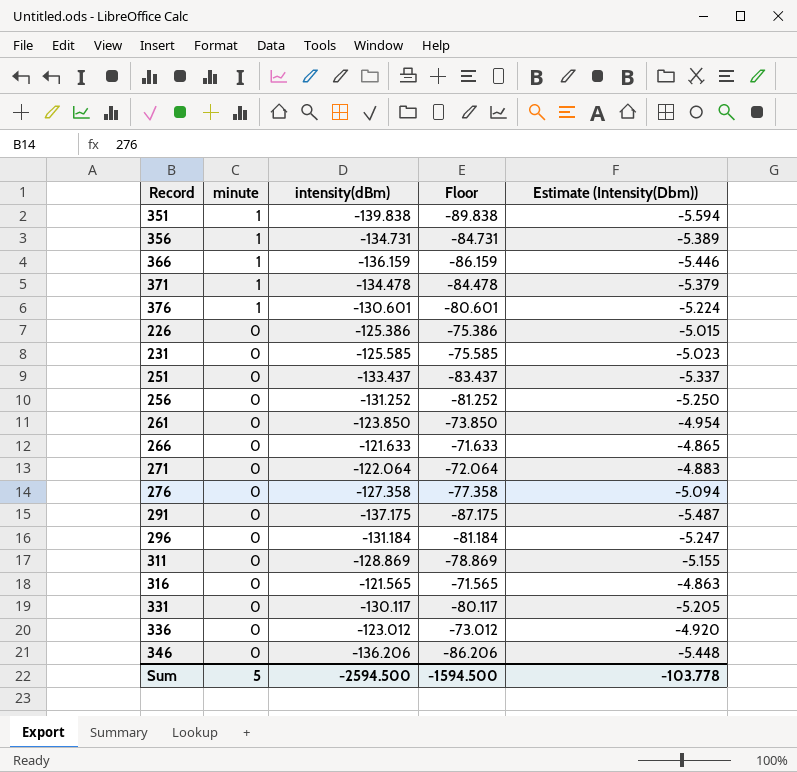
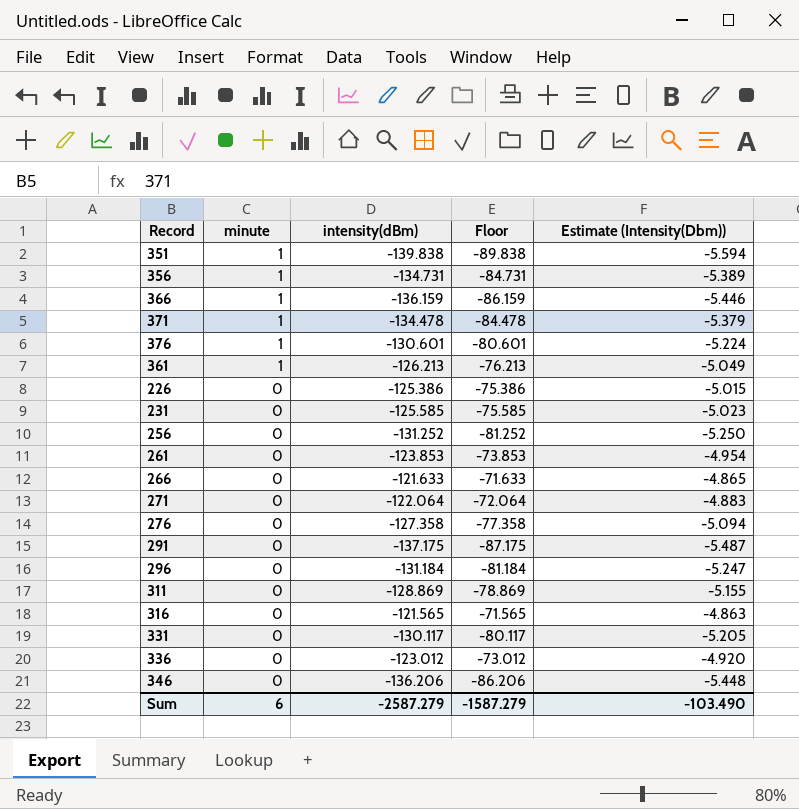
row 251: 0 | -133.437 | -83.437 | -5.337 -> none
row 361: none -> 1 | -126.213 | -76.213 | -5.049
261 | intensity(dBm): -123.850 -> -123.853
261 | Floor: -73.850 -> -73.853
Sum | minute: 5 -> 6
Sum | intensity(dBm): -2594.500 -> -2587.279
Sum | Floor: -1594.500 -> -1587.279
Sum | Estimate (Intensity(Dbm)): -103.778 -> -103.490

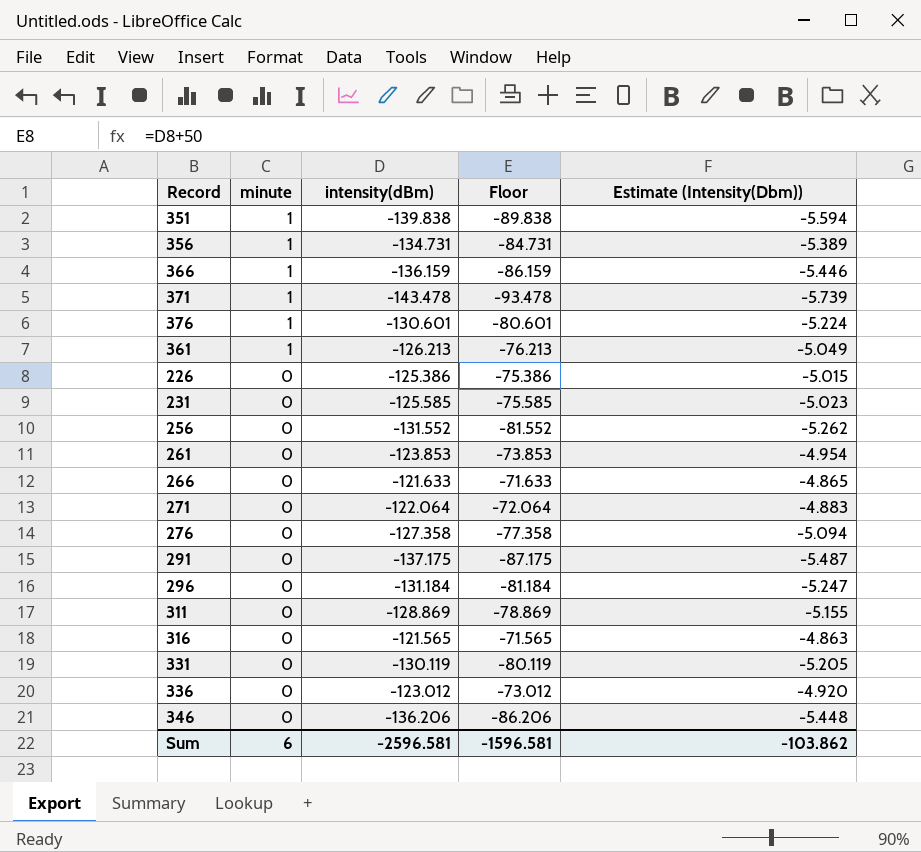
371 | intensity(dBm): -134.478 -> -143.478
371 | Floor: -84.478 -> -93.478
371 | Estimate (Intensity(Dbm)): -5.379 -> -5.739
256 | intensity(dBm): -131.252 -> -131.552
256 | Floor: -81.252 -> -81.552
256 | Estimate (Intensity(Dbm)): -5.250 -> -5.262
331 | intensity(dBm): -130.117 -> -130.119
331 | Floor: -80.117 -> -80.119
Sum | intensity(dBm): -2587.279 -> -2596.581
Sum | Floor: -1587.279 -> -1596.581
Sum | Estimate (Intensity(Dbm)): -103.490 -> -103.862

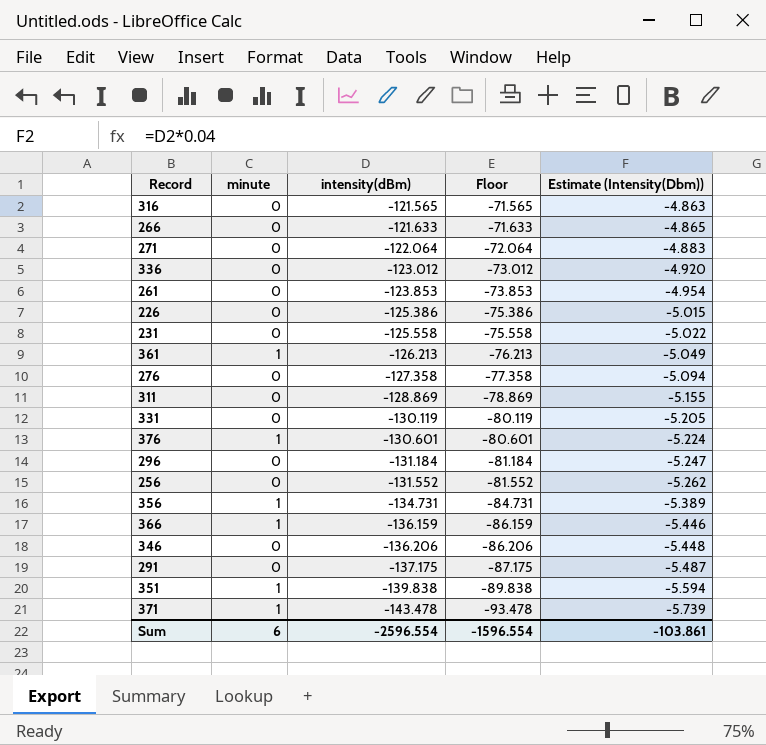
row order: minute descending -> intensity(dBm) descending
231 | intensity(dBm): -125.585 -> -125.558
231 | Floor: -75.585 -> -75.558
231 | Estimate (Intensity(Dbm)): -5.023 -> -5.022
Sum | intensity(dBm): -2596.581 -> -2596.554
Sum | Floor: -1596.581 -> -1596.554
Sum | Estimate (Intensity(Dbm)): -103.862 -> -103.861

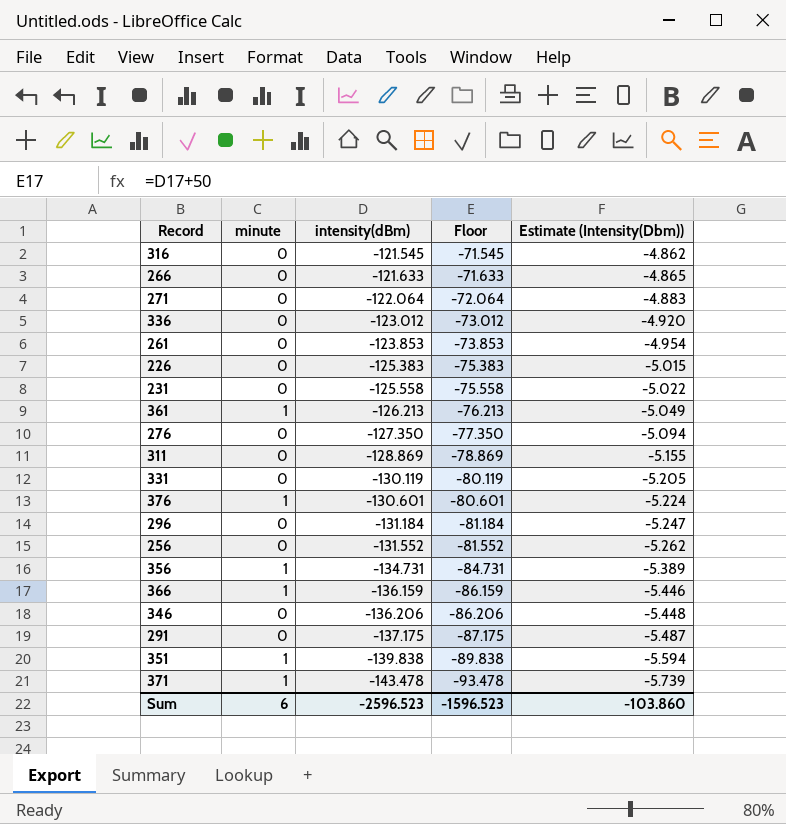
316 | intensity(dBm): -121.565 -> -121.545
316 | Floor: -71.565 -> -71.545
316 | Estimate (Intensity(Dbm)): -4.863 -> -4.862
226 | intensity(dBm): -125.386 -> -125.383
226 | Floor: -75.386 -> -75.383
276 | intensity(dBm): -127.358 -> -127.350
276 | Floor: -77.358 -> -77.350
Sum | intensity(dBm): -2596.554 -> -2596.523
Sum | Floor: -1596.554 -> -1596.523
Sum | Estimate (Intensity(Dbm)): -103.861 -> -103.860

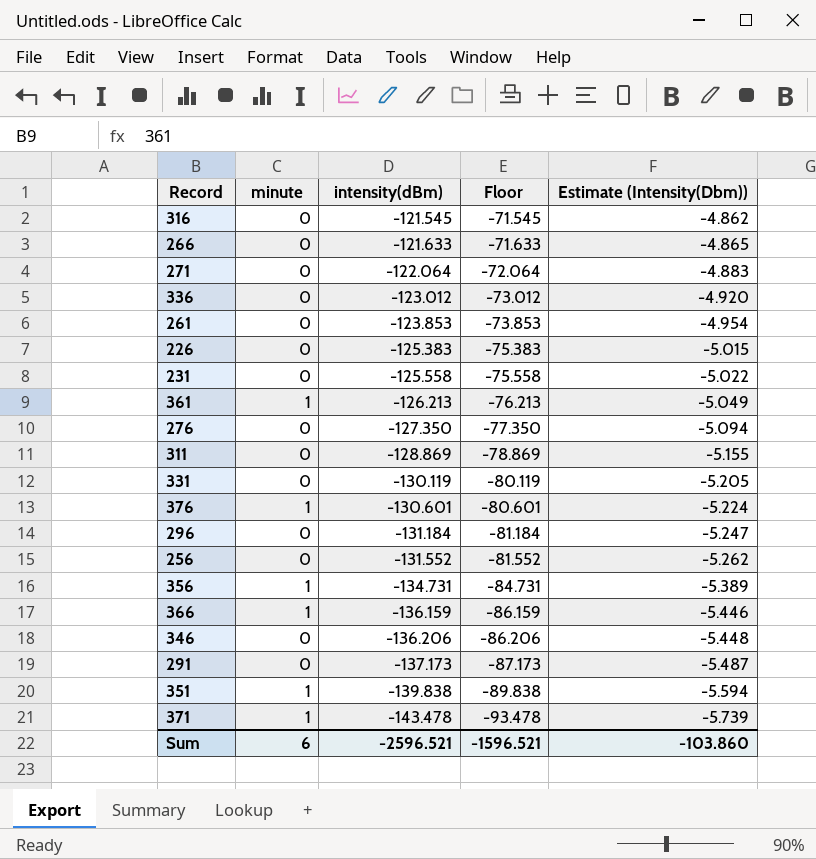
291 | intensity(dBm): -137.175 -> -137.173
291 | Floor: -87.175 -> -87.173
Sum | intensity(dBm): -2596.523 -> -2596.521
Sum | Floor: -1596.523 -> -1596.521

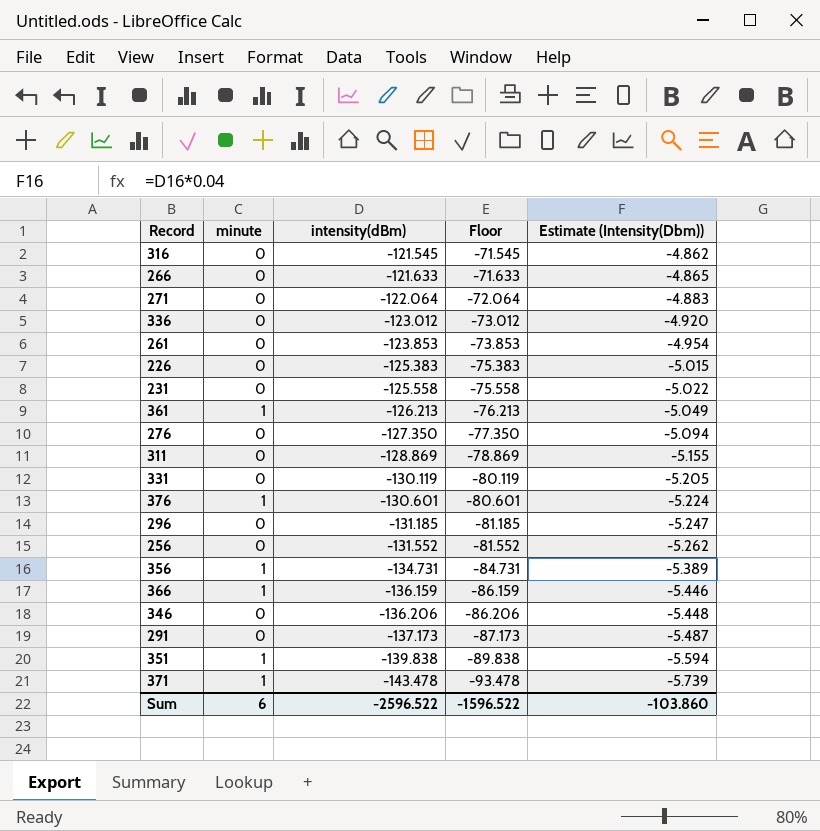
296 | intensity(dBm): -131.184 -> -131.185
296 | Floor: -81.184 -> -81.185
Sum | intensity(dBm): -2596.521 -> -2596.522
Sum | Floor: -1596.521 -> -1596.522

